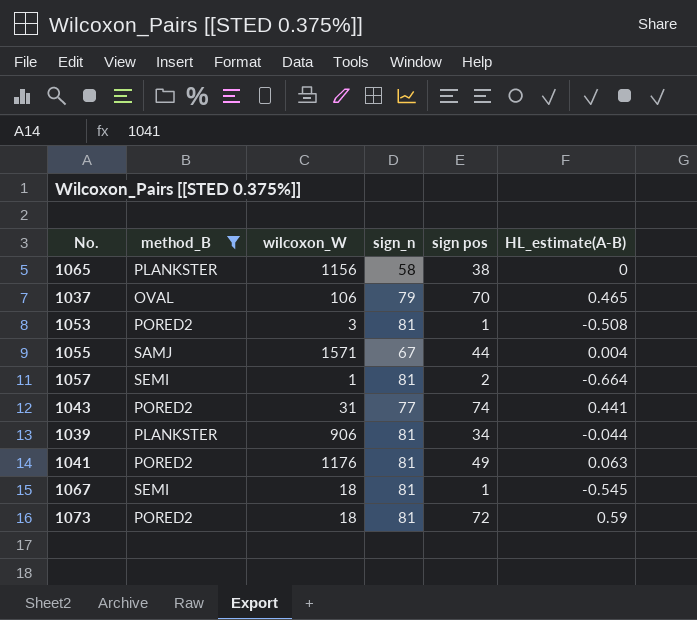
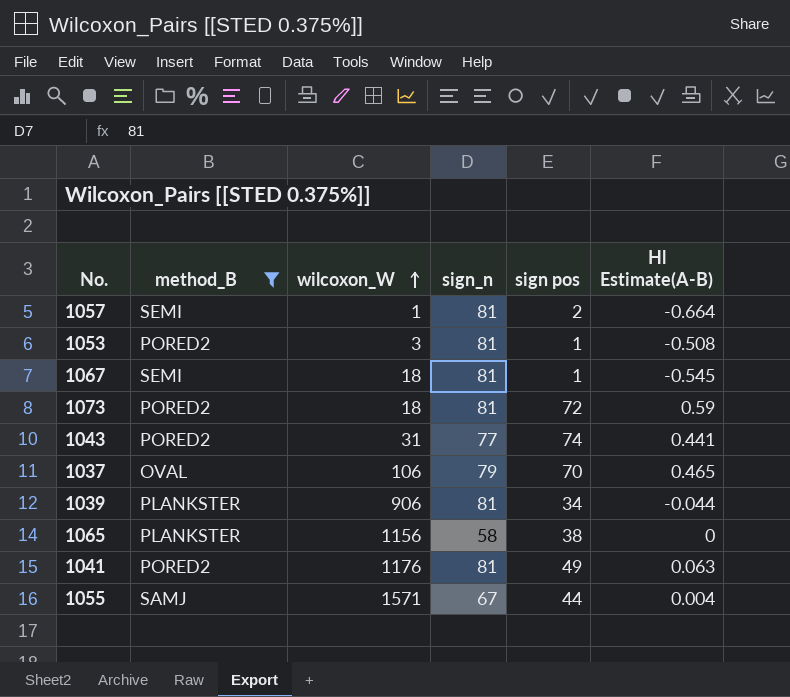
row order: none -> wilcoxon_W ascending
column name: HL_estimate(A-B) -> Hl Estimate(A-B)

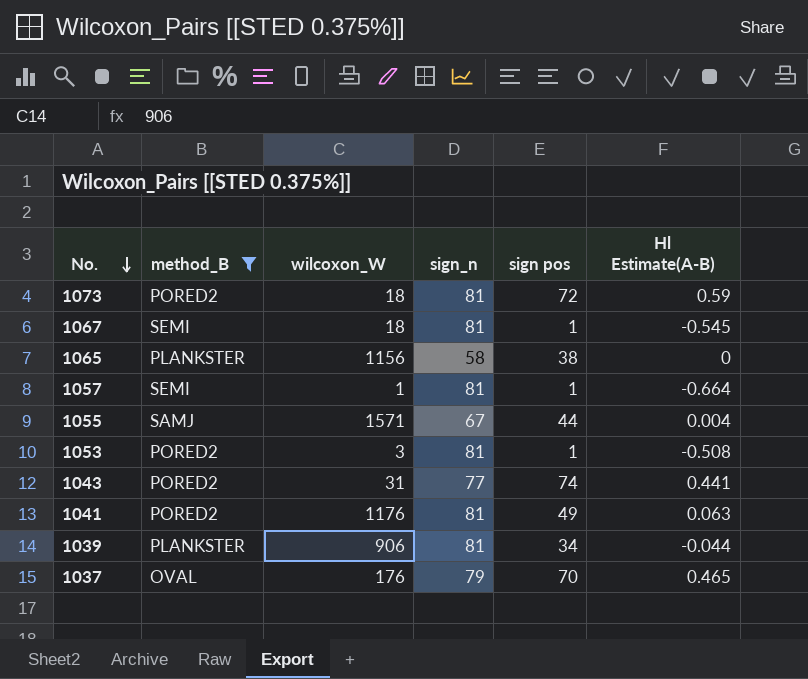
row order: wilcoxon_W ascending -> No. descending
1057 | sign pos: 2 -> 1
1037 | wilcoxon_W: 106 -> 176

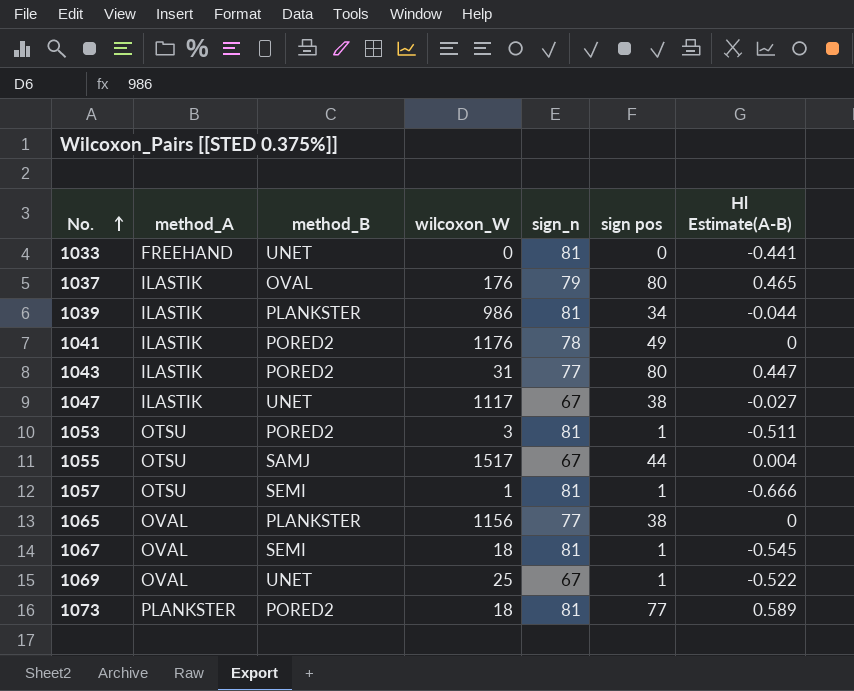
filter: method_B != UNET -> none
row order: No. descending -> No. ascending
column method_A | position: none -> 2
1037 | sign pos: 70 -> 80
1039 | wilcoxon_W: 906 -> 986
1041 | sign_n: 81 -> 78
1041 | Hl Estimate(A-B): 0.063 -> 0
1043 | sign pos: 74 -> 80
1043 | Hl Estimate(A-B): 0.441 -> 0.447
1053 | Hl Estimate(A-B): -0.508 -> -0.511
1055 | wilcoxon_W: 1571 -> 1517
1057 | Hl Estimate(A-B): -0.664 -> -0.666
1065 | sign_n: 58 -> 77
1073 | sign pos: 72 -> 77
1073 | Hl Estimate(A-B): 0.59 -> 0.589

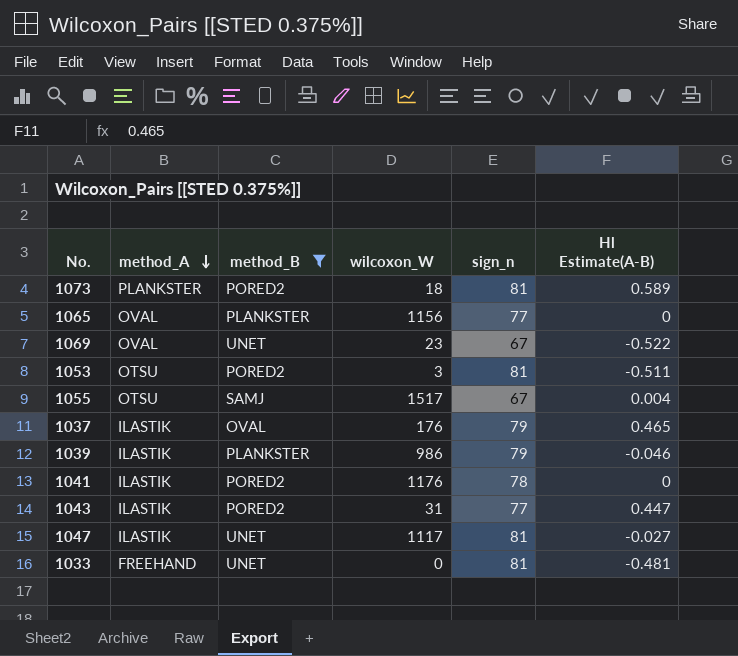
filter: none -> method_B != SEMI
row order: No. ascending -> method_A descending
column sign pos | position: 6 -> none
1069 | wilcoxon_W: 25 -> 23
1039 | sign_n: 81 -> 79
1039 | Hl Estimate(A-B): -0.044 -> -0.046
1047 | sign_n: 67 -> 81
1033 | Hl Estimate(A-B): -0.441 -> -0.481

